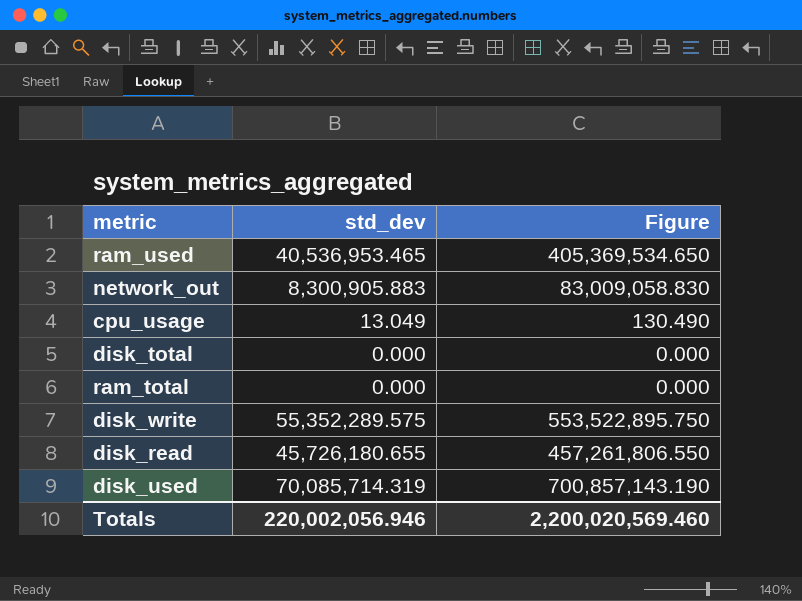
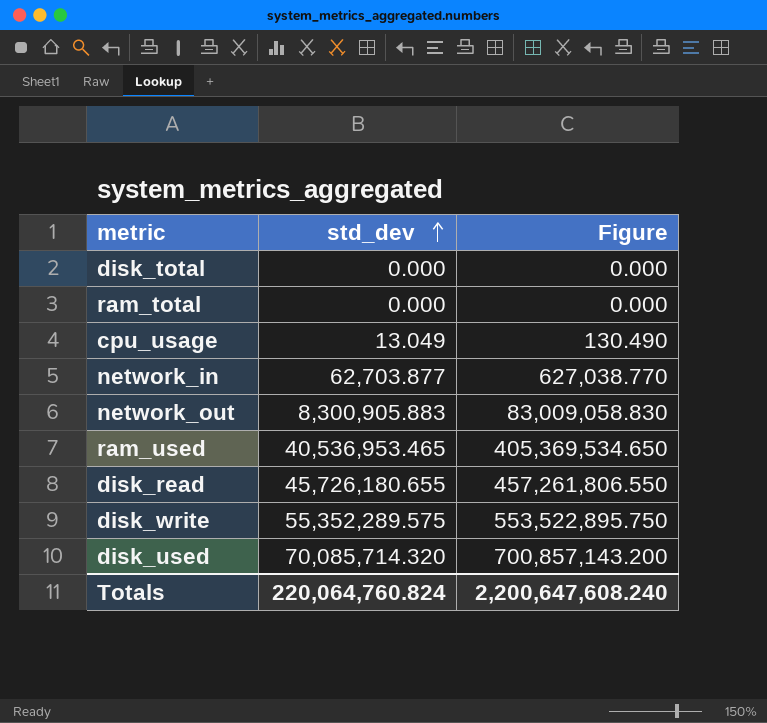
row order: none -> std_dev ascending
row network_in: none -> 62,703.877 | 627,038.770
disk_used | std_dev: 70,085,714.319 -> 70,085,714.320
disk_used | Figure: 700,857,143.190 -> 700,857,143.200
Totals | std_dev: 220,002,056.946 -> 220,064,760.824
Totals | Figure: 2,200,020,569.460 -> 2,200,647,608.240

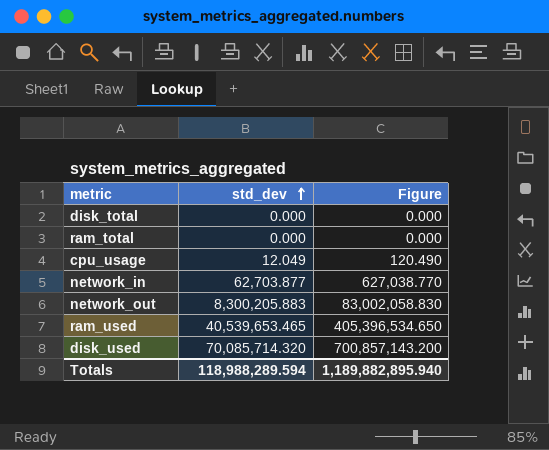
row disk_read: 45,726,180.655 | 457,261,806.550 -> none
row disk_write: 55,352,289.575 | 553,522,895.750 -> none
cpu_usage | std_dev: 13.049 -> 12.049
cpu_usage | Figure: 130.490 -> 120.490
network_out | std_dev: 8,300,905.883 -> 8,300,205.883
network_out | Figure: 83,009,058.830 -> 83,002,058.830
ram_used | std_dev: 40,536,953.465 -> 40,539,653.465
ram_used | Figure: 405,369,534.650 -> 405,396,534.650
Totals | std_dev: 220,064,760.824 -> 118,988,289.594
Totals | Figure: 2,200,647,608.240 -> 1,189,882,895.940

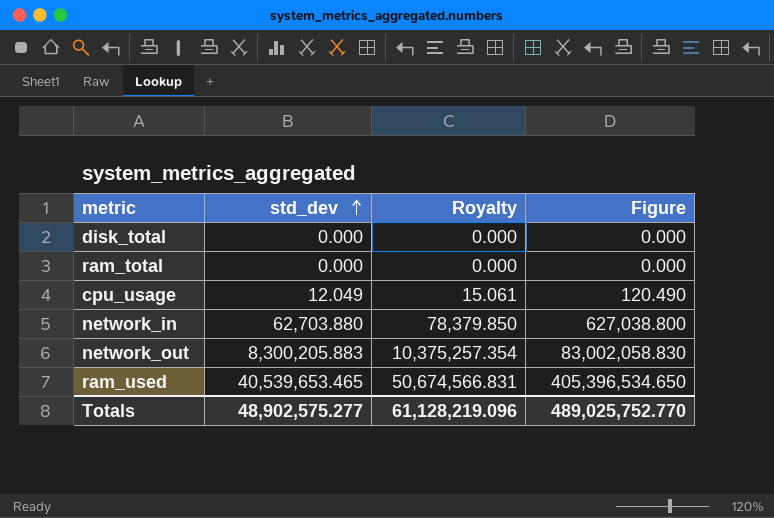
column Royalty | formula: none -> [std_dev] * 1.25
row disk_used: 70,085,714.320 | 700,857,143.200 -> none
network_in | std_dev: 62,703.877 -> 62,703.880
network_in | Figure: 627,038.770 -> 627,038.800
Totals | std_dev: 118,988,289.594 -> 48,902,575.277
Totals | Figure: 1,189,882,895.940 -> 489,025,752.770

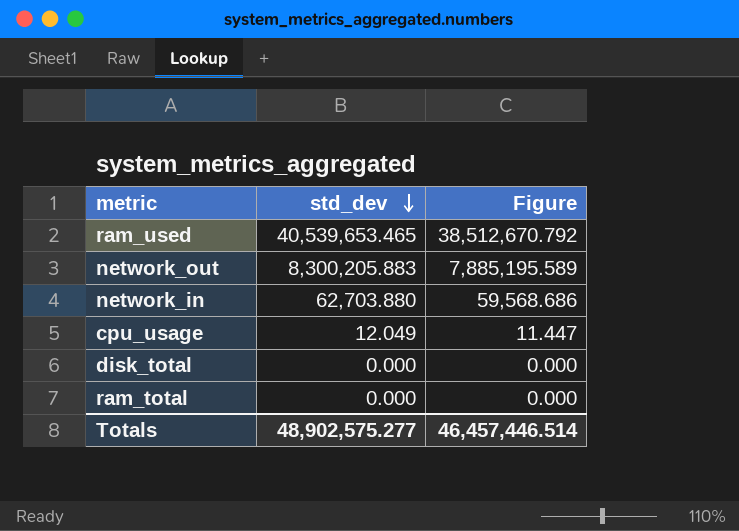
row order: std_dev ascending -> std_dev descending
column Royalty | formula: [std_dev] * 1.25 -> none
column Figure | formula: [std_dev] * 10 -> [std_dev] * 0.95
Totals | Figure: 489,025,752.770 -> 46,457,446.514

